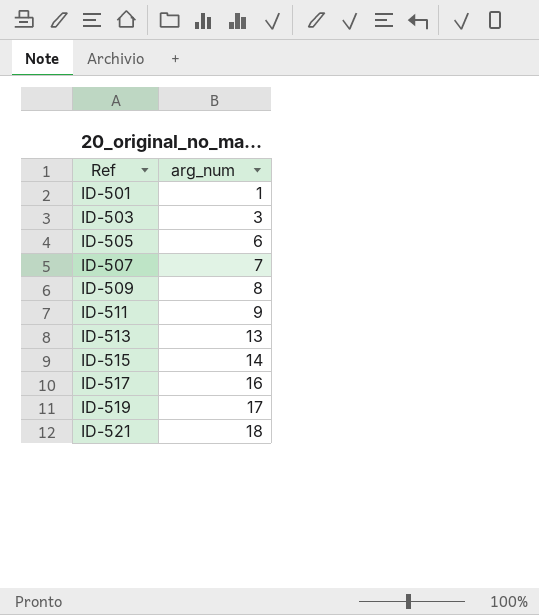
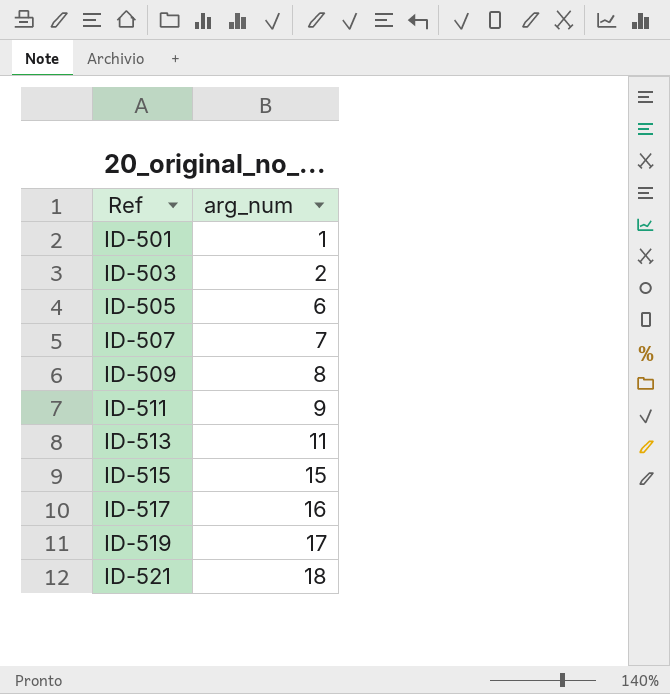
ID-503 | arg_num: 3 -> 2
ID-513 | arg_num: 13 -> 11
ID-515 | arg_num: 14 -> 15

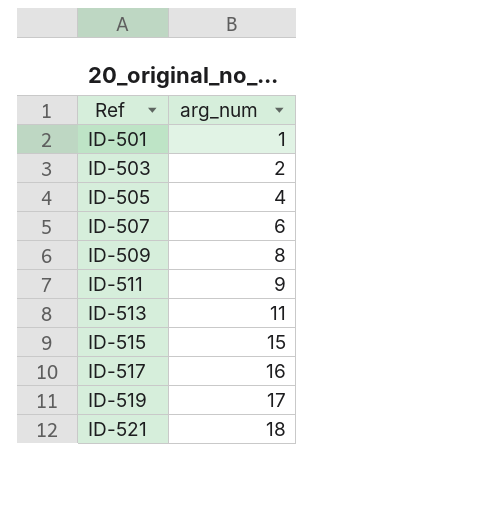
ID-505 | arg_num: 6 -> 4
ID-507 | arg_num: 7 -> 6

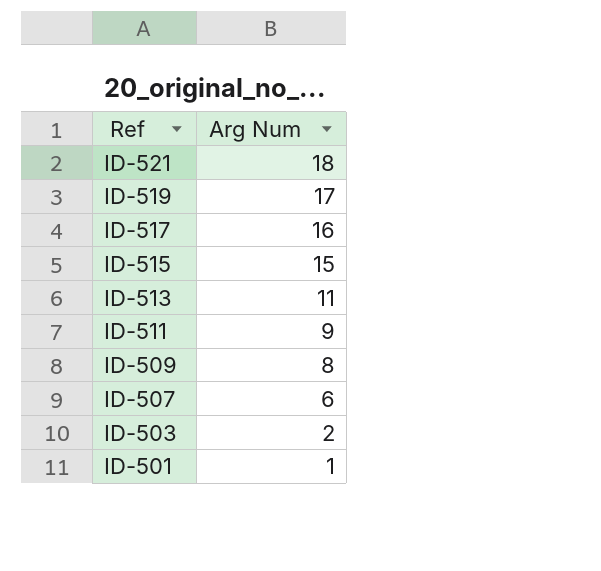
row order: Ref ascending -> Ref descending
column name: arg_num -> Arg Num
row ID-505: 4 -> none

